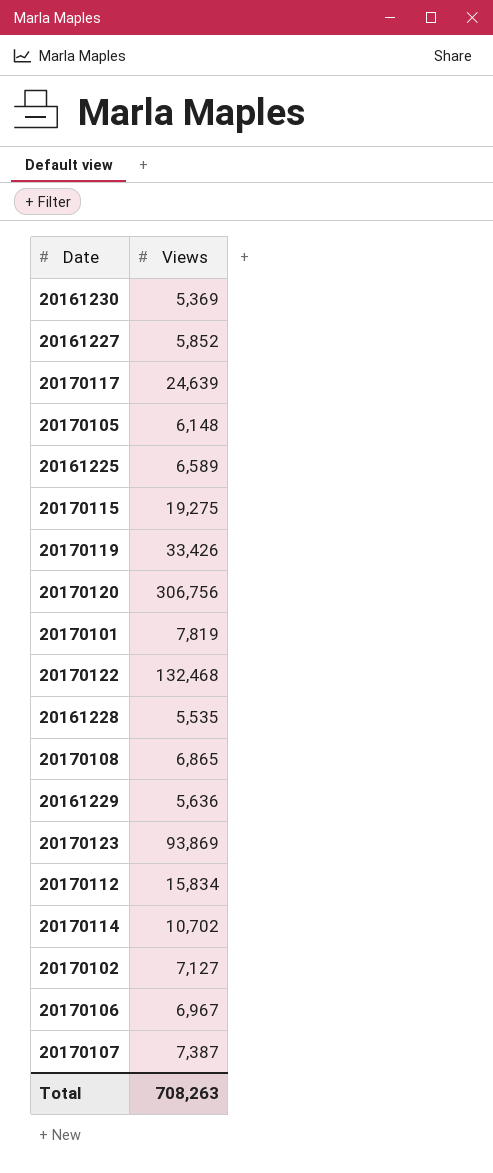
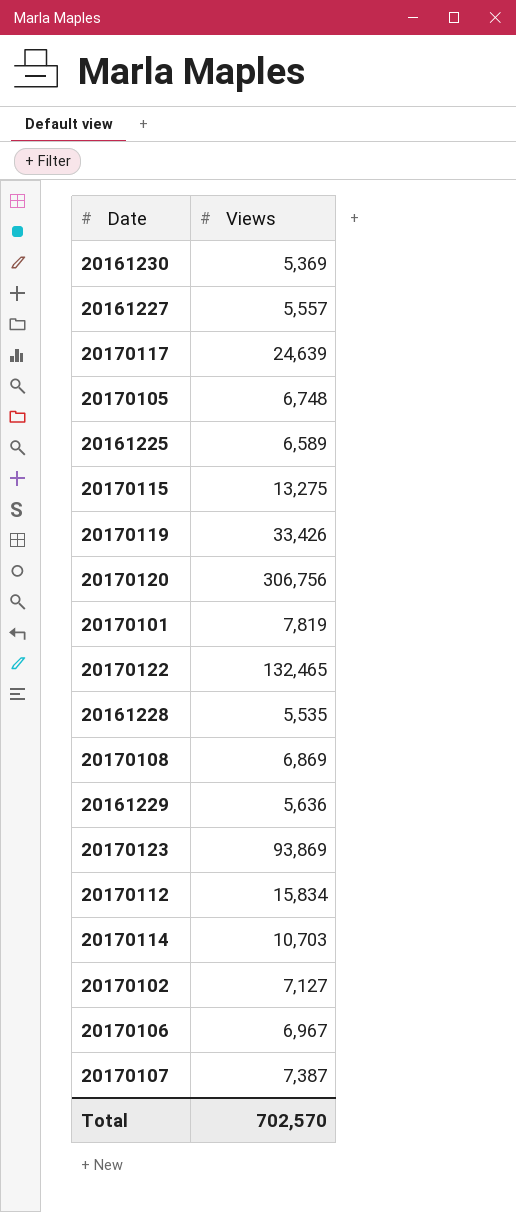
20161227 | Views: 5,852 -> 5,557
20170105 | Views: 6,148 -> 6,748
20170115 | Views: 19,275 -> 13,275
20170122 | Views: 132,468 -> 132,465
20170108 | Views: 6,865 -> 6,869
20170114 | Views: 10,702 -> 10,703
Total | Views: 708,263 -> 702,570

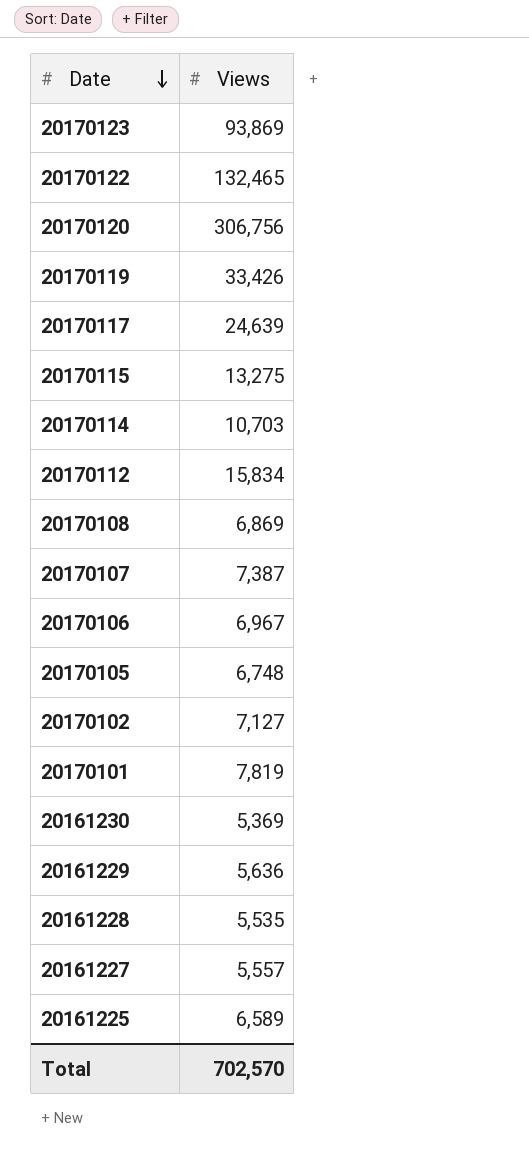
row order: none -> Date descending

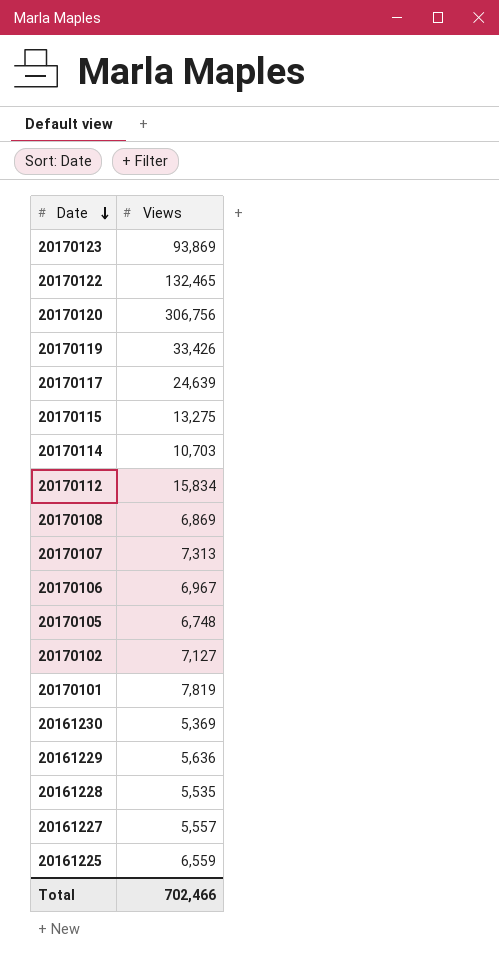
20170107 | Views: 7,387 -> 7,313
20161225 | Views: 6,589 -> 6,559
Total | Views: 702,570 -> 702,466

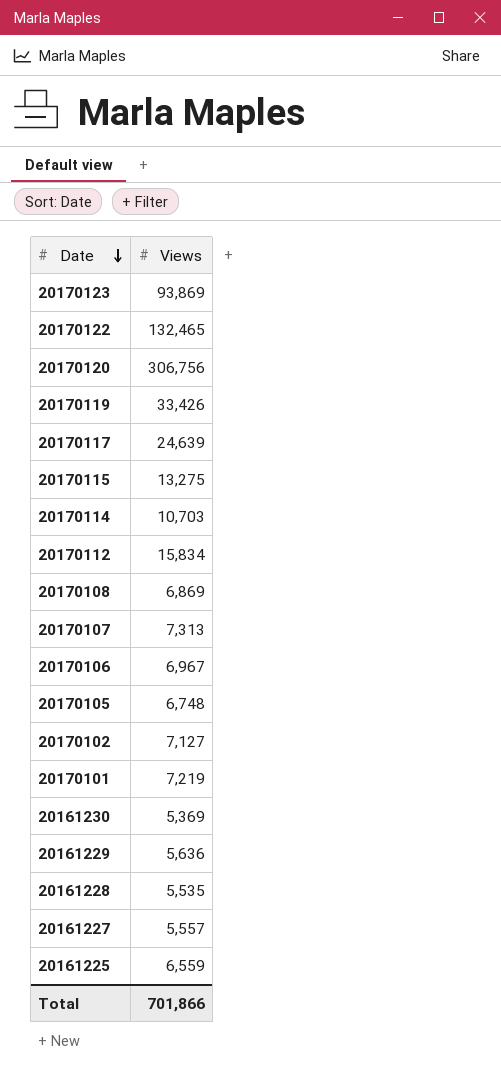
20170101 | Views: 7,819 -> 7,219
Total | Views: 702,466 -> 701,866

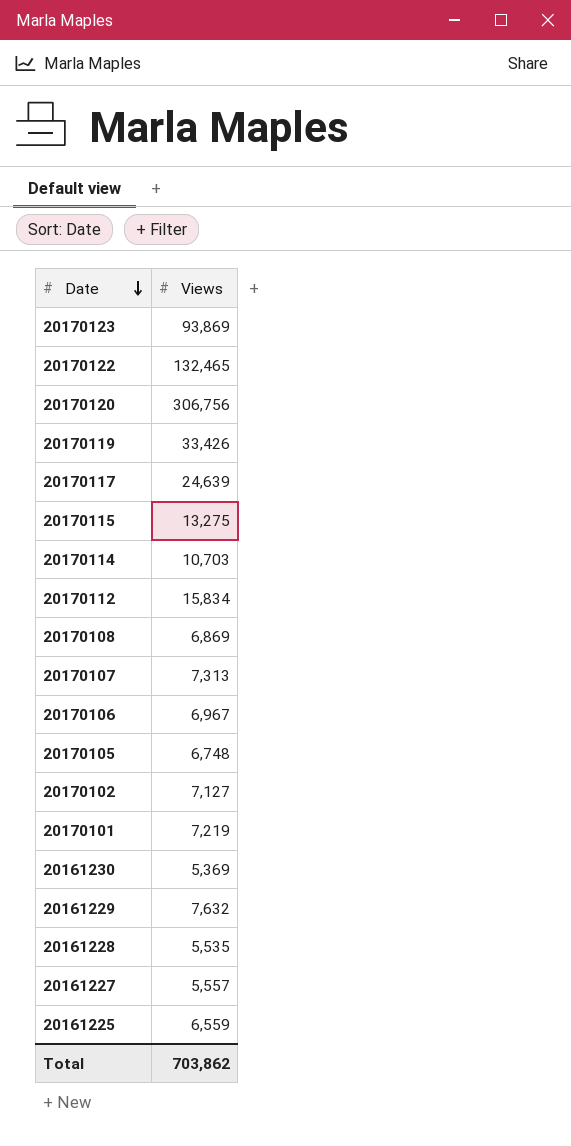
20161229 | Views: 5,636 -> 7,632
Total | Views: 701,866 -> 703,862

